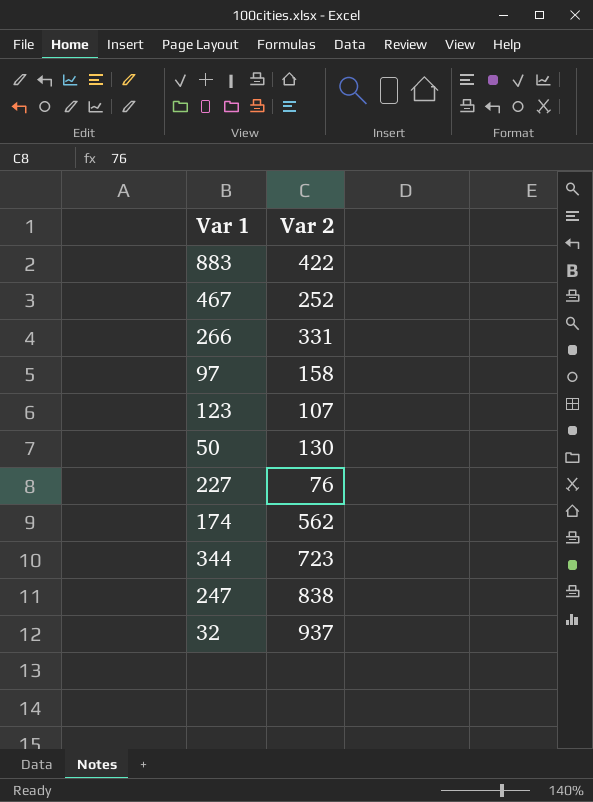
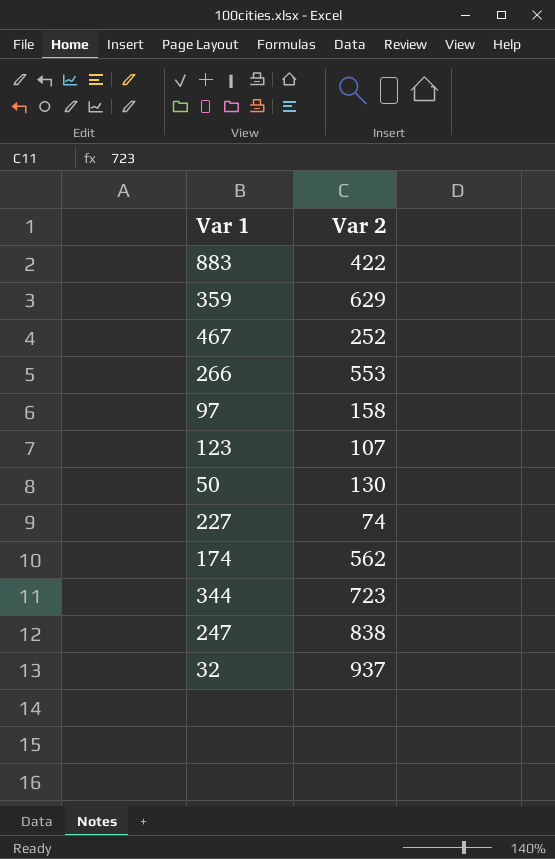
row 359: none -> 629
266 | Var 2: 331 -> 553
227 | Var 2: 76 -> 74

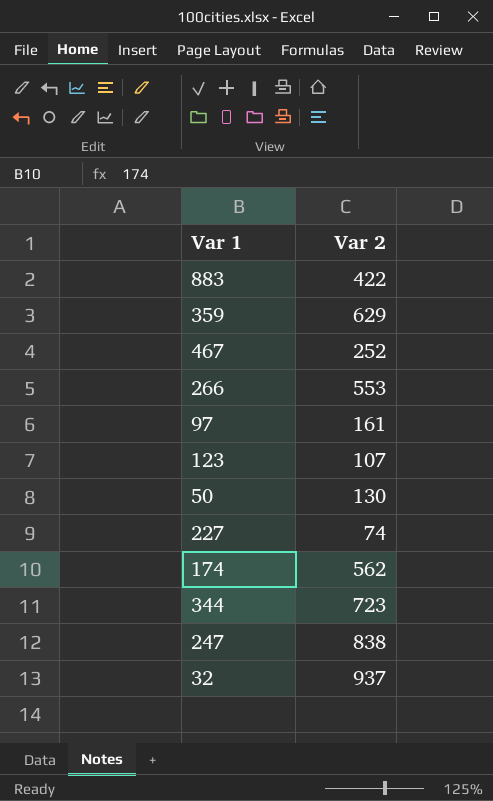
97 | Var 2: 158 -> 161

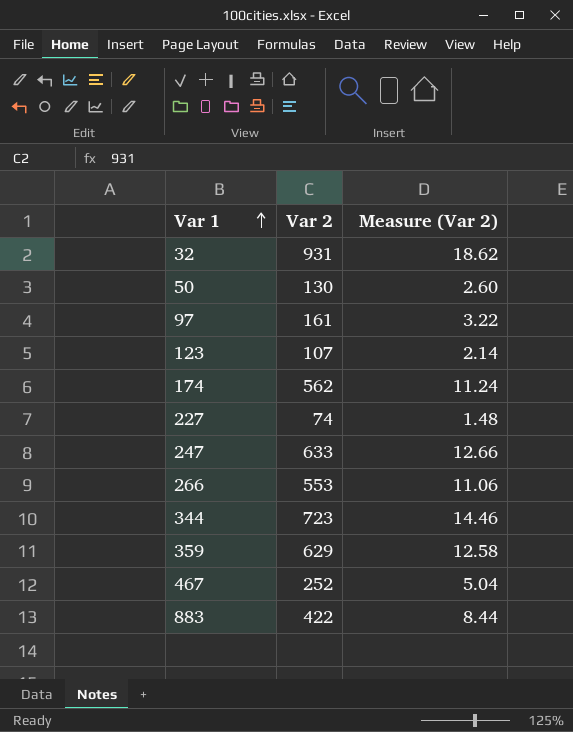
row order: none -> Var 1 ascending
column Measure (Var 2) | formula: none -> [Var 2] * 0.02
32 | Var 2: 937 -> 931
247 | Var 2: 838 -> 633

